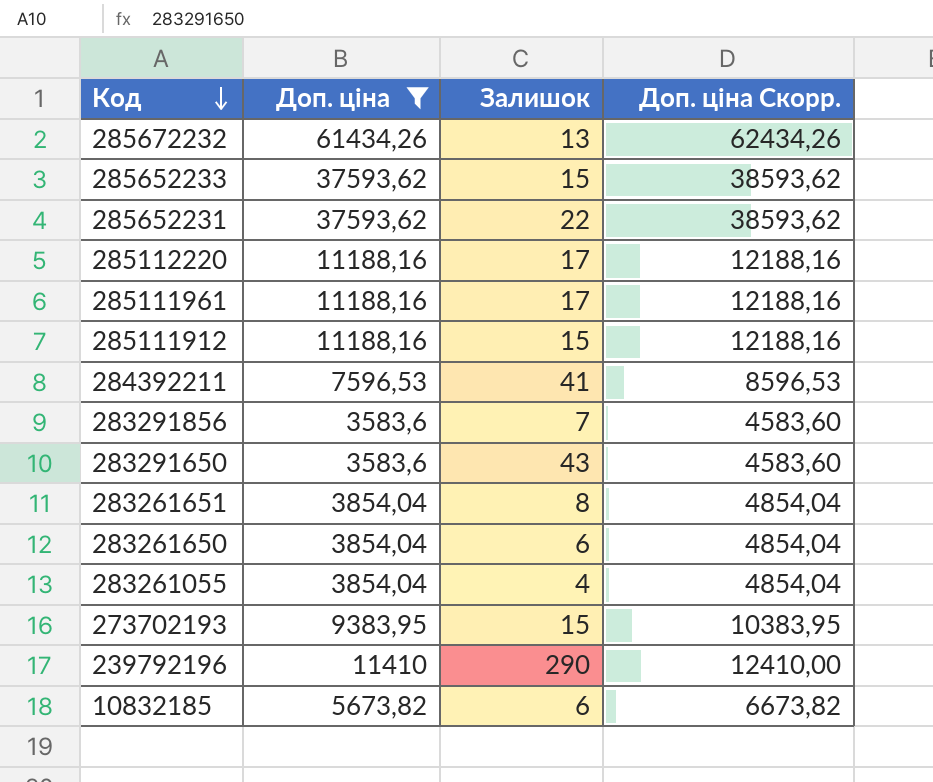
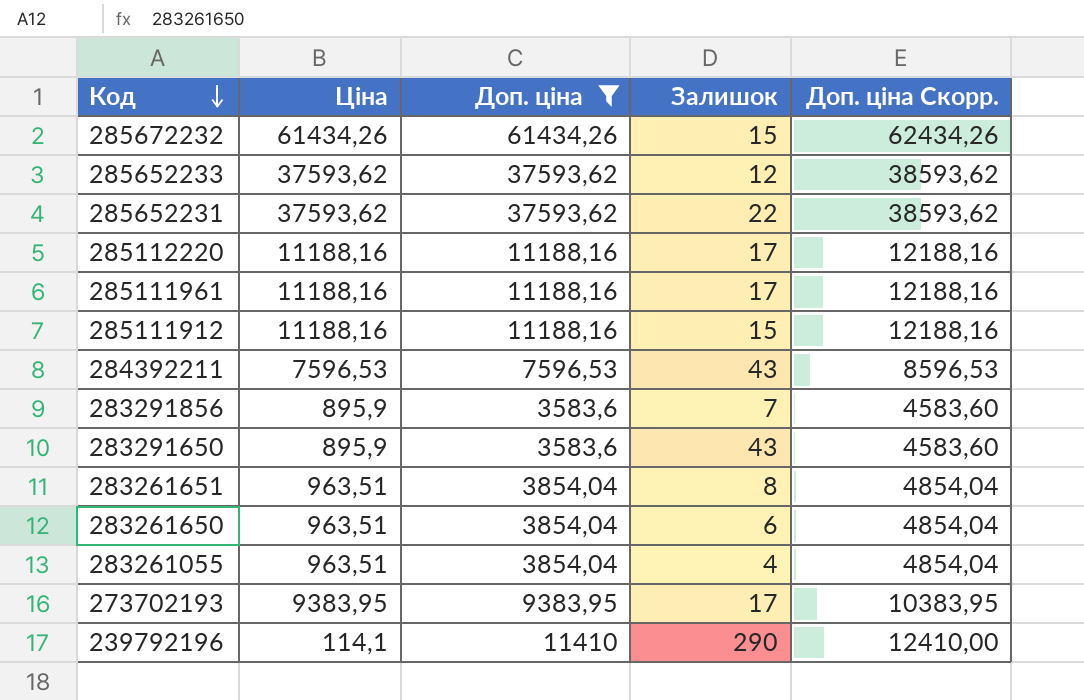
column Ціна | position: none -> 2
row 10832185: 5673,82 | 6 | 6673,82 -> none
285672232 | Залишок: 13 -> 15
285652233 | Залишок: 15 -> 12
284392211 | Залишок: 41 -> 43
273702193 | Залишок: 15 -> 17

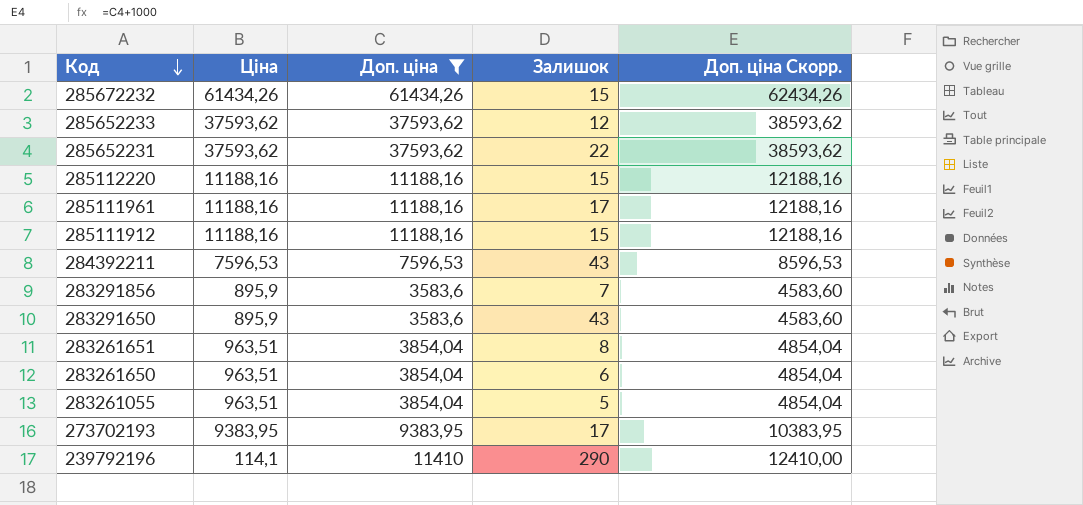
285112220 | Залишок: 17 -> 15
283261055 | Залишок: 4 -> 5

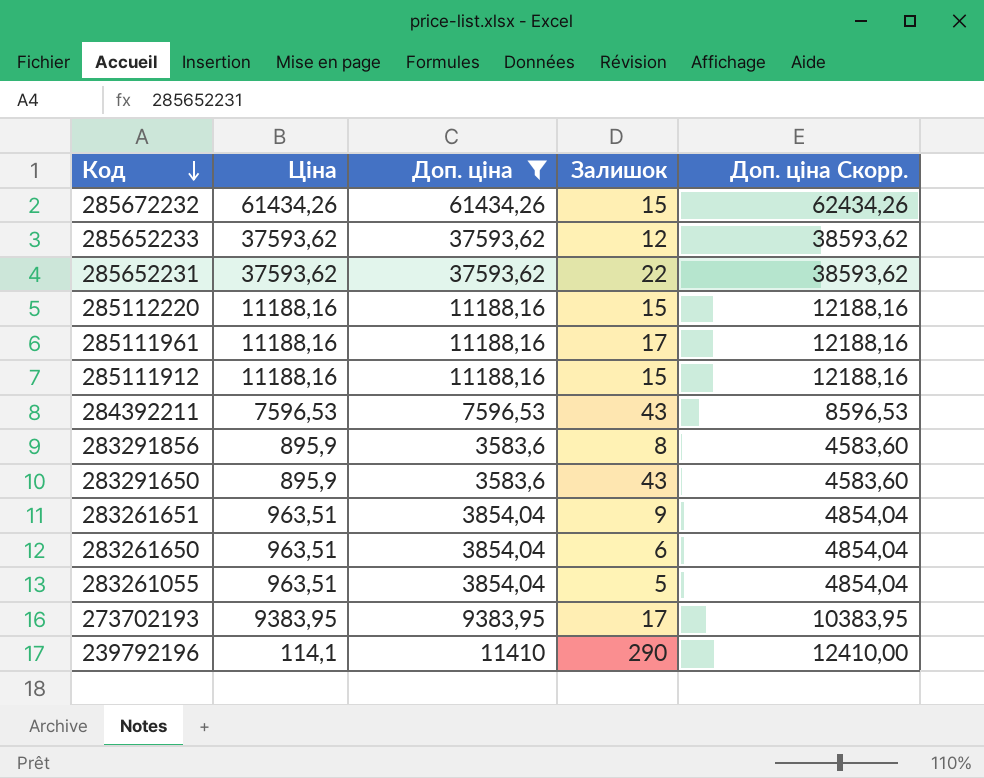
283291856 | Залишок: 7 -> 8
283261651 | Залишок: 8 -> 9

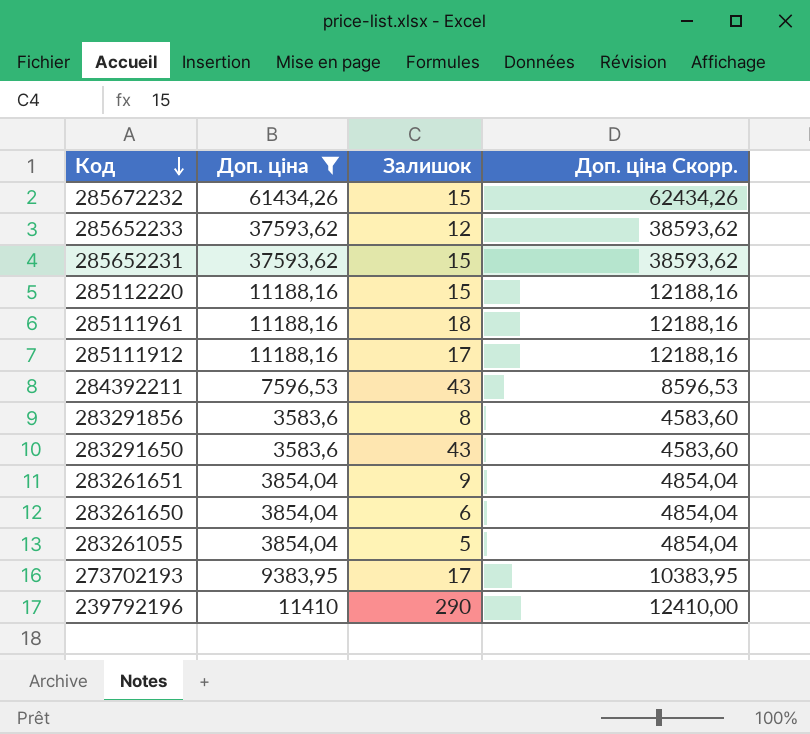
column Ціна | position: 2 -> none
285652231 | Залишок: 22 -> 15
285111961 | Залишок: 17 -> 18
285111912 | Залишок: 15 -> 17

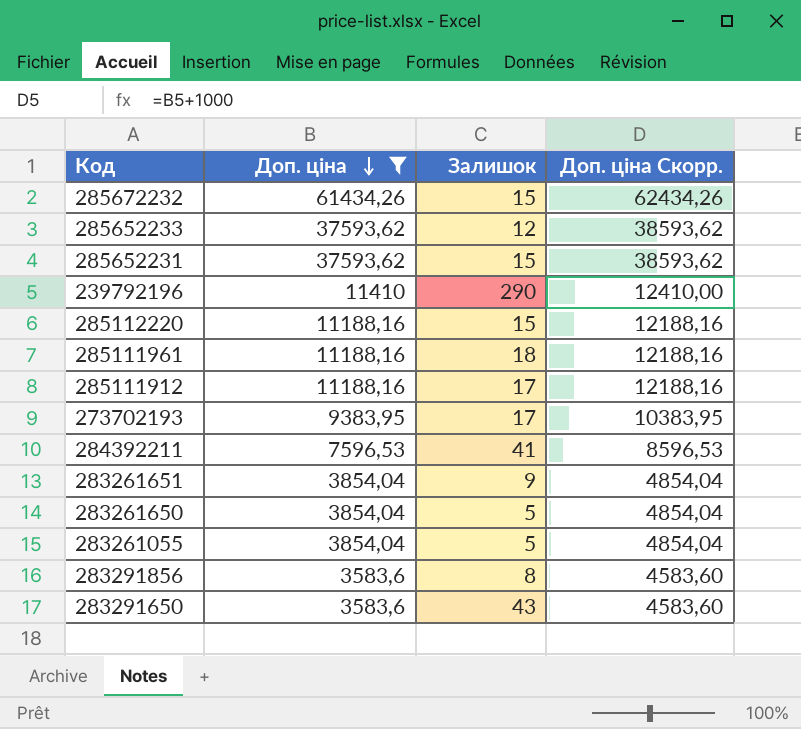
row order: Код descending -> Доп. ціна descending
284392211 | Залишок: 43 -> 41
283261650 | Залишок: 6 -> 5

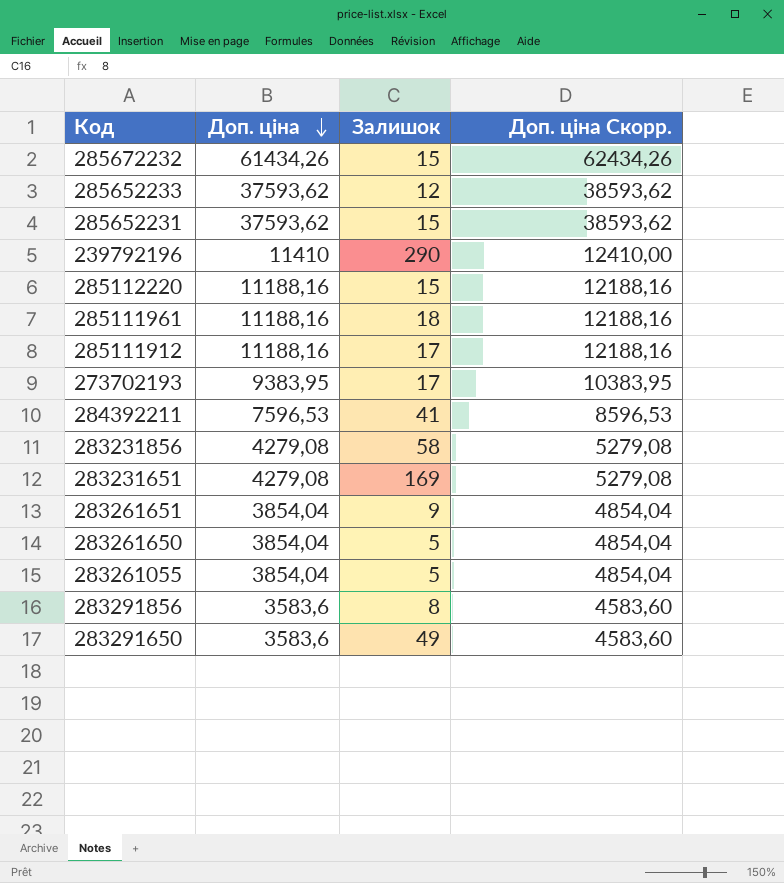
filter: Доп. ціна != 4279,08 -> none
283291650 | Залишок: 43 -> 49

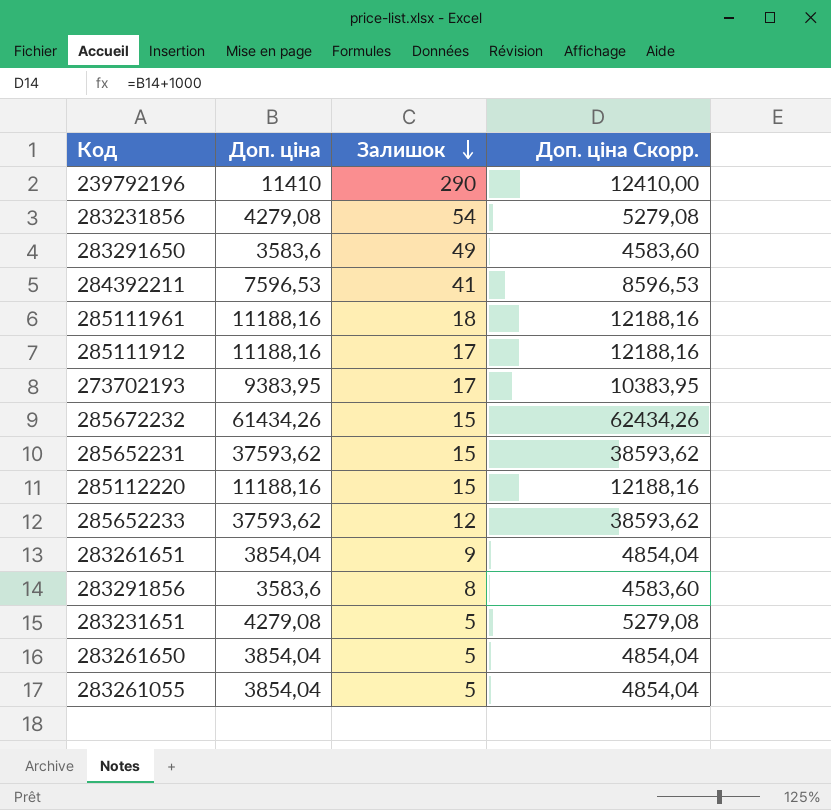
row order: Доп. ціна descending -> Залишок descending
283231856 | Залишок: 58 -> 54
283231651 | Залишок: 169 -> 5

